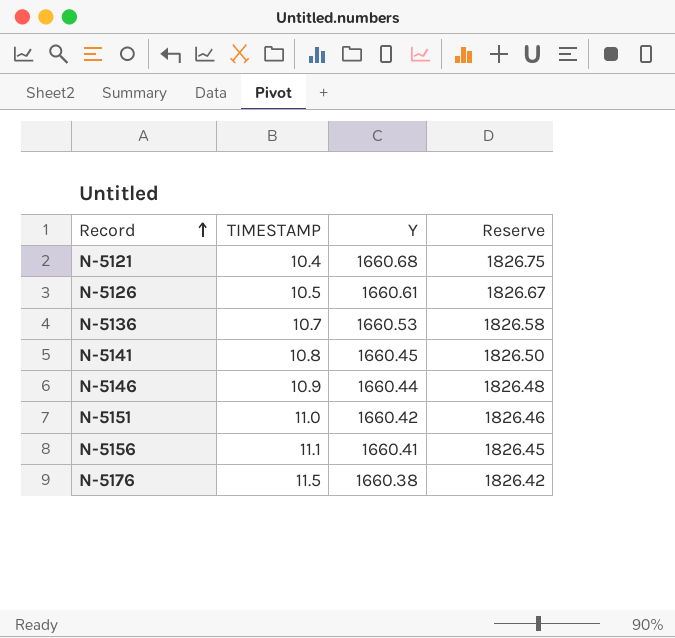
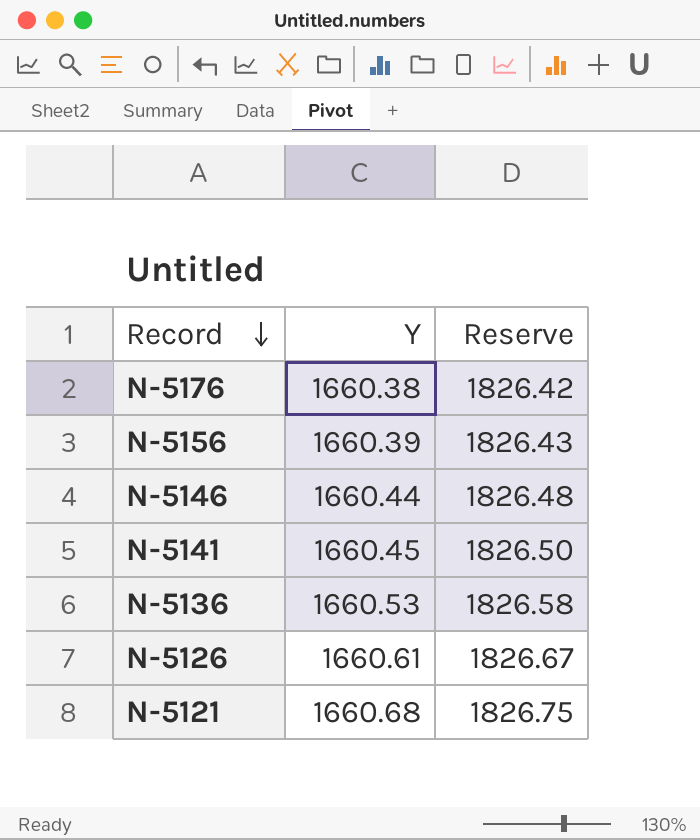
row order: Record ascending -> Record descending
column TIMESTAMP | position: 2 -> none
row N-5151: 11.0 | 1660.42 | 1826.46 -> none
N-5156 | Y: 1660.41 -> 1660.39
N-5156 | Reserve: 1826.45 -> 1826.43

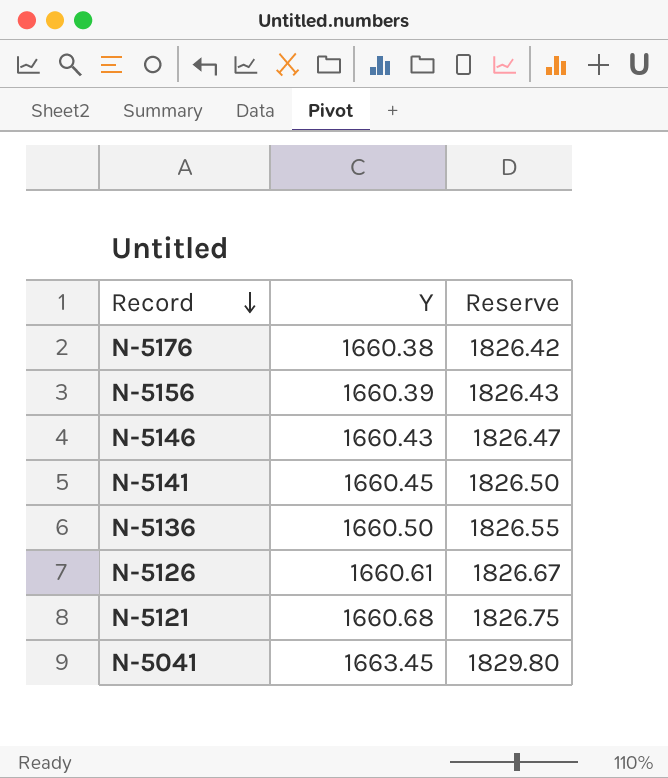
N-5146 | Y: 1660.44 -> 1660.43
N-5146 | Reserve: 1826.48 -> 1826.47
N-5136 | Y: 1660.53 -> 1660.50
N-5136 | Reserve: 1826.58 -> 1826.55
row N-5041: none -> 1663.45 | 1829.80

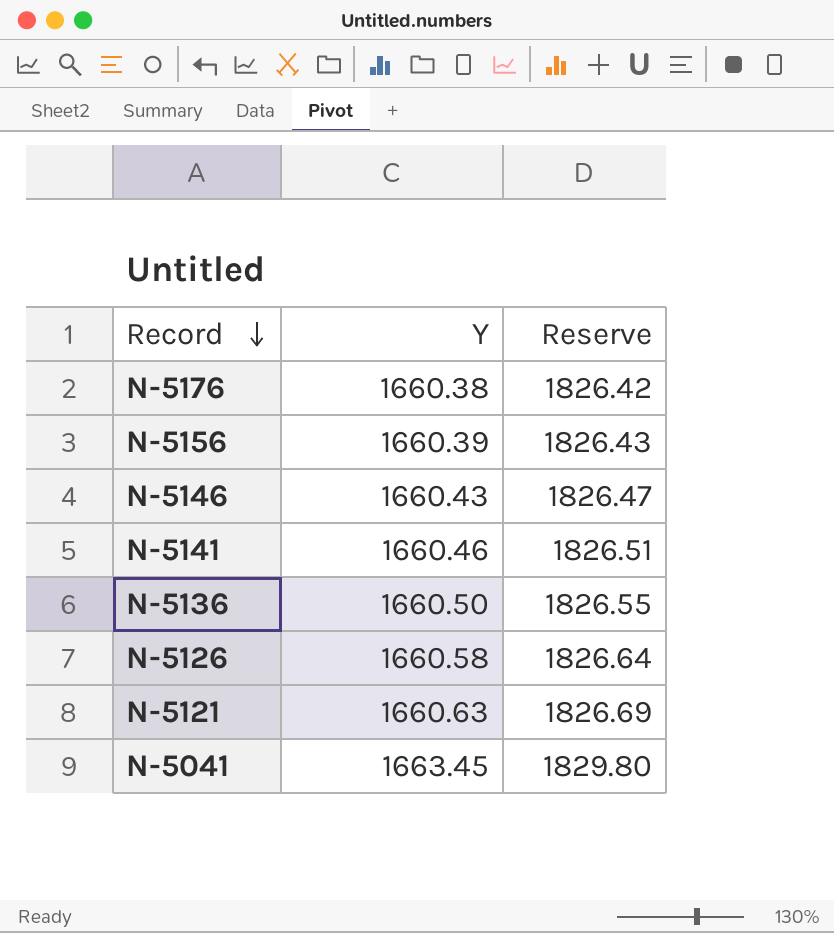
N-5141 | Y: 1660.45 -> 1660.46
N-5141 | Reserve: 1826.50 -> 1826.51
N-5126 | Y: 1660.61 -> 1660.58
N-5126 | Reserve: 1826.67 -> 1826.64
N-5121 | Y: 1660.68 -> 1660.63
N-5121 | Reserve: 1826.75 -> 1826.69

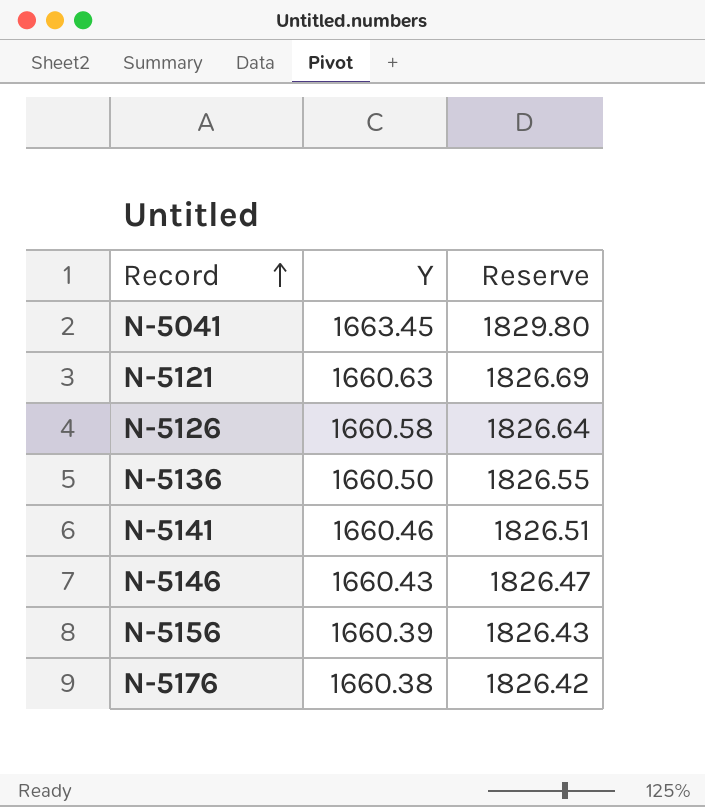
row order: Record descending -> Record ascending

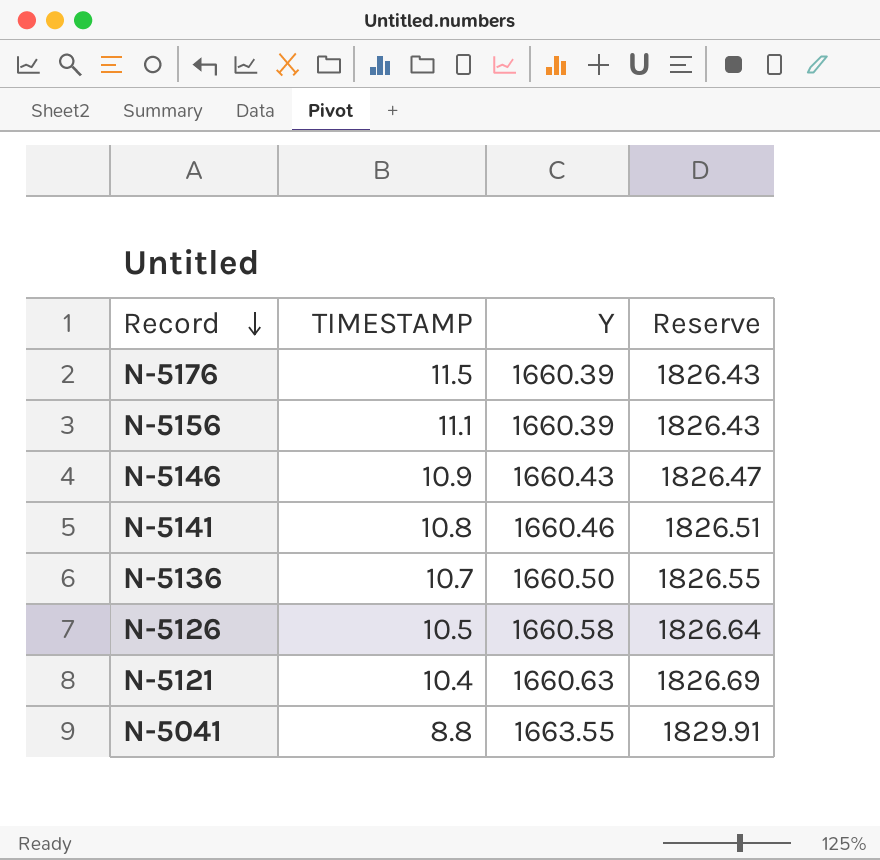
row order: Record ascending -> Record descending
column TIMESTAMP | position: none -> 2
N-5176 | Y: 1660.38 -> 1660.39
N-5176 | Reserve: 1826.42 -> 1826.43
N-5041 | Y: 1663.45 -> 1663.55
N-5041 | Reserve: 1829.80 -> 1829.91

